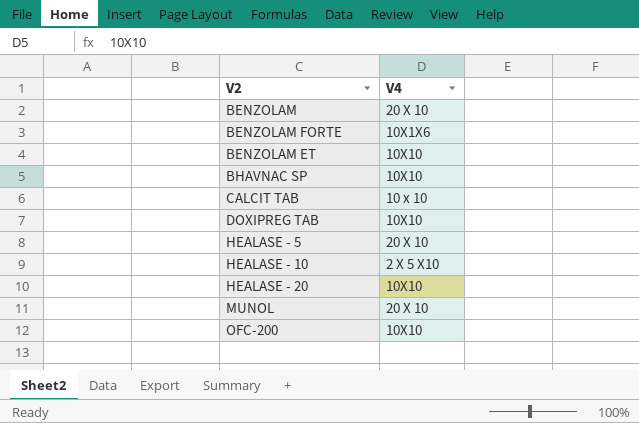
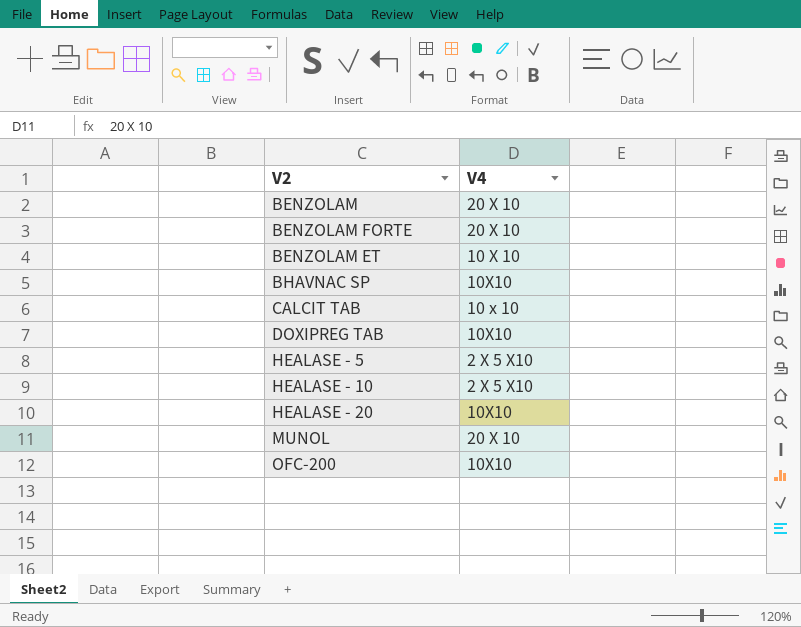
BENZOLAM FORTE | V4: 10X1X6 -> 20 X 10
BENZOLAM ET | V4: 10X10 -> 10 X 10
HEALASE - 5 | V4: 20 X 10 -> 2 X 5 X10

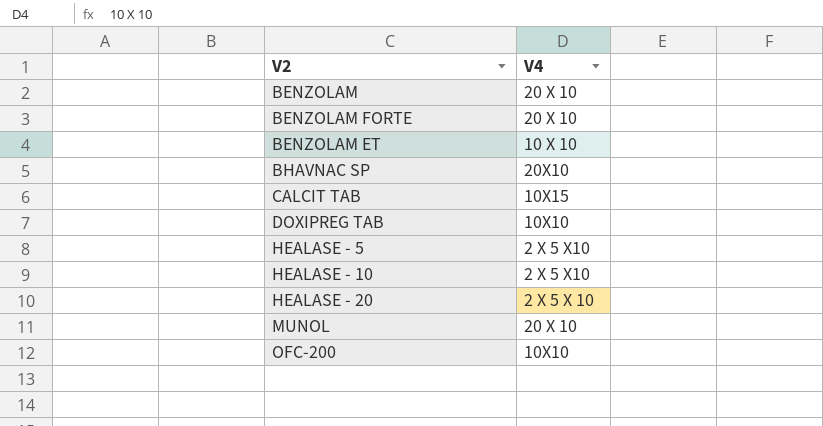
BHAVNAC SP | V4: 10X10 -> 20X10
CALCIT TAB | V4: 10 x 10 -> 10X15
HEALASE - 20 | V4: 10X10 -> 2 X 5 X 10

